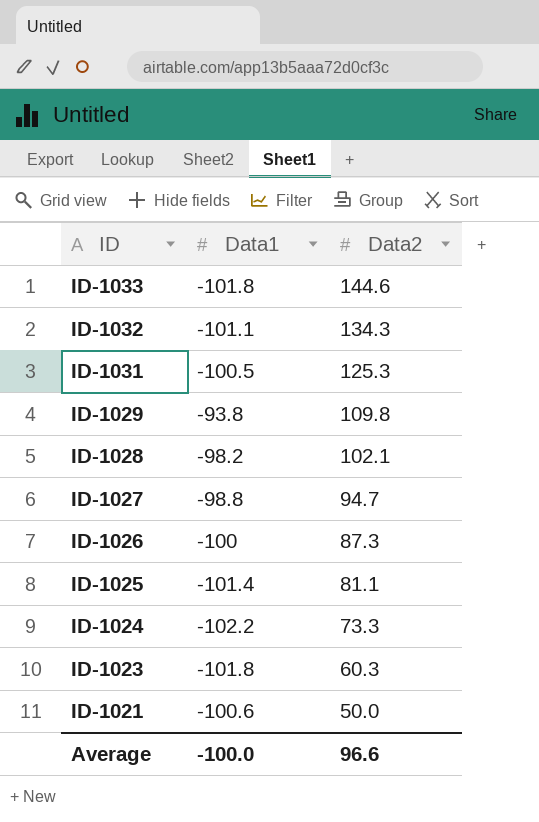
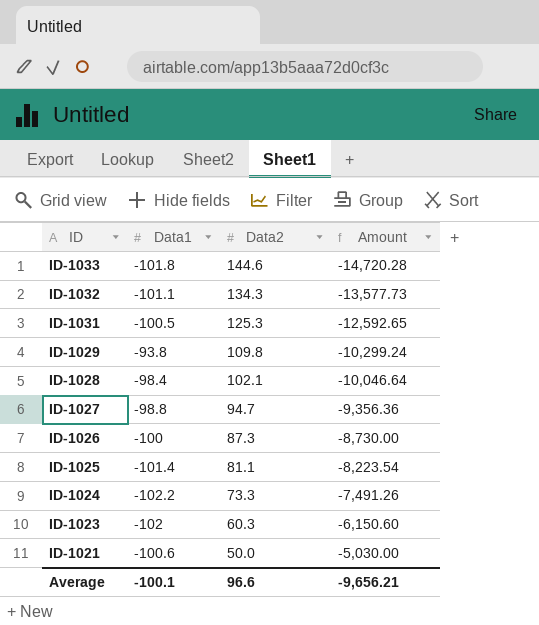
column Amount | formula: none -> [Data1] * [Data2]
ID-1028 | Data1: -98.2 -> -98.4
ID-1023 | Data1: -101.8 -> -102
Average | Data1: -100.0 -> -100.1

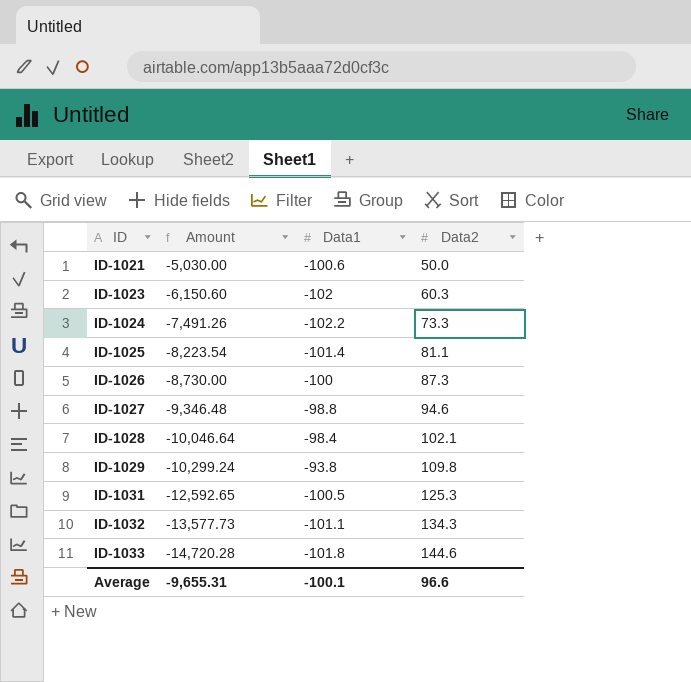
row order: ID descending -> ID ascending
column Amount | position: 4 -> 2
ID-1027 | Amount: -9,356.36 -> -9,346.48
ID-1027 | Data2: 94.7 -> 94.6
Average | Amount: -9,656.21 -> -9,655.31

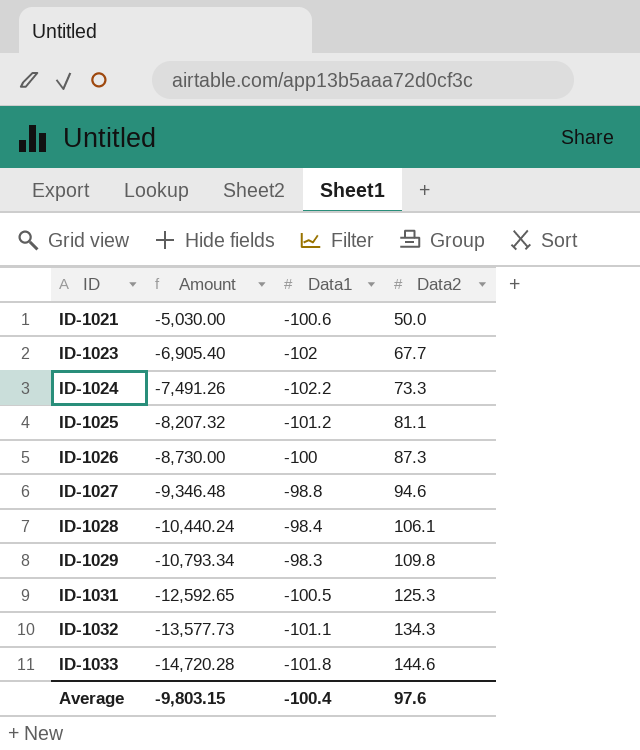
ID-1023 | Amount: -6,150.60 -> -6,905.40
ID-1023 | Data2: 60.3 -> 67.7
ID-1025 | Amount: -8,223.54 -> -8,207.32
ID-1025 | Data1: -101.4 -> -101.2
ID-1028 | Amount: -10,046.64 -> -10,440.24
ID-1028 | Data2: 102.1 -> 106.1
ID-1029 | Amount: -10,299.24 -> -10,793.34
ID-1029 | Data1: -93.8 -> -98.3
Average | Amount: -9,655.31 -> -9,803.15
Average | Data1: -100.1 -> -100.4
Average | Data2: 96.6 -> 97.6

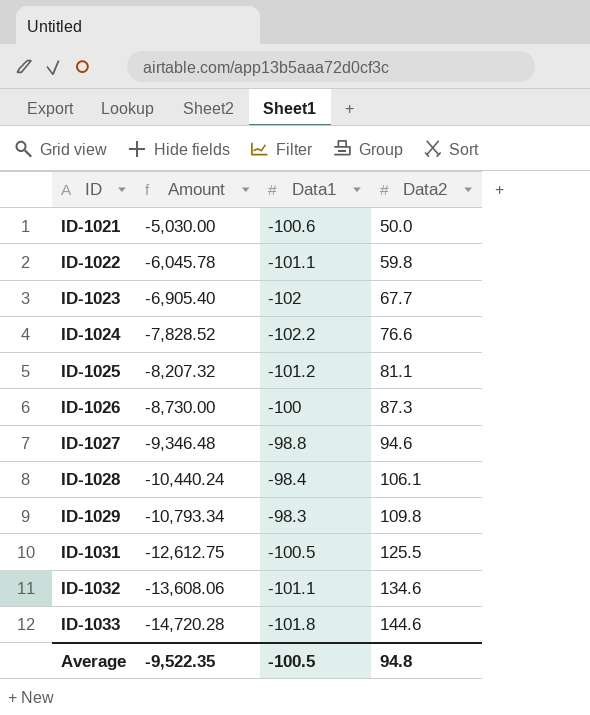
row ID-1022: none -> -6,045.78 | -101.1 | 59.8
ID-1024 | Amount: -7,491.26 -> -7,828.52
ID-1024 | Data2: 73.3 -> 76.6
ID-1031 | Amount: -12,592.65 -> -12,612.75
ID-1031 | Data2: 125.3 -> 125.5
ID-1032 | Amount: -13,577.73 -> -13,608.06
ID-1032 | Data2: 134.3 -> 134.6
Average | Amount: -9,803.15 -> -9,522.35
Average | Data1: -100.4 -> -100.5
Average | Data2: 97.6 -> 94.8

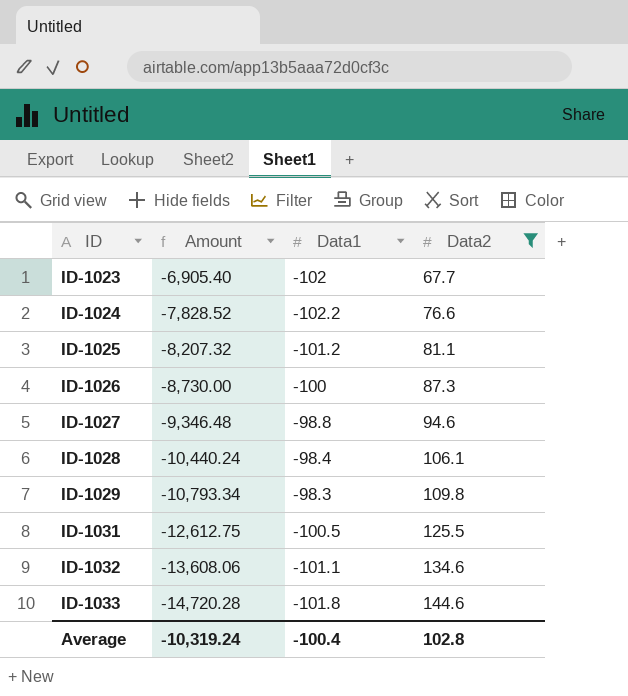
filter: none -> Data2 >= 67.7
Average | Amount: -9,522.35 -> -10,319.24
Average | Data1: -100.5 -> -100.4
Average | Data2: 94.8 -> 102.8

